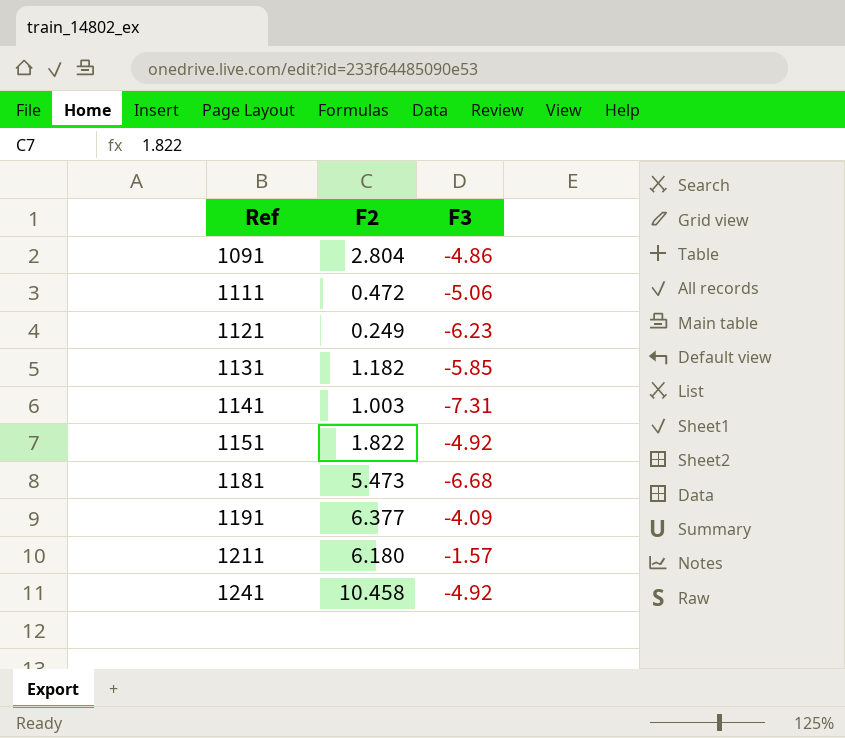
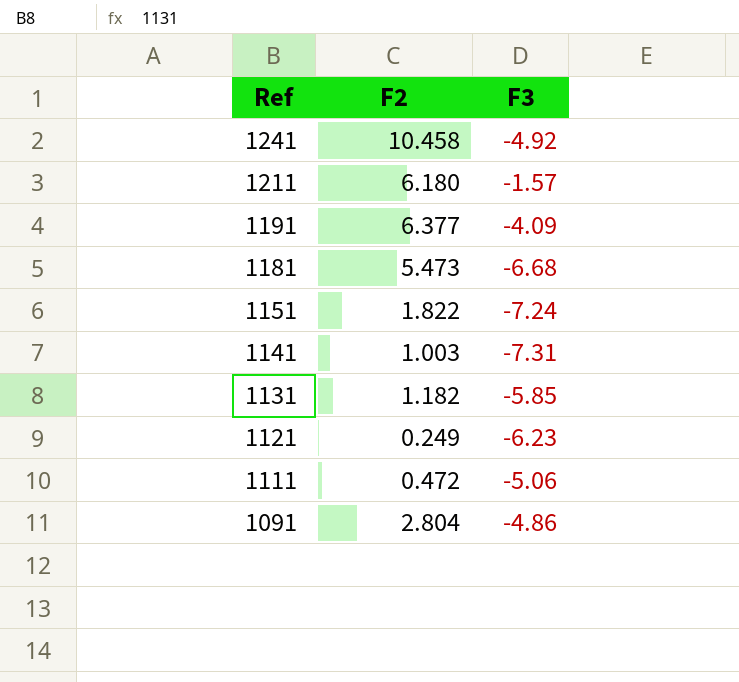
row order: Ref ascending -> Ref descending
1151 | F3: -4.92 -> -7.24

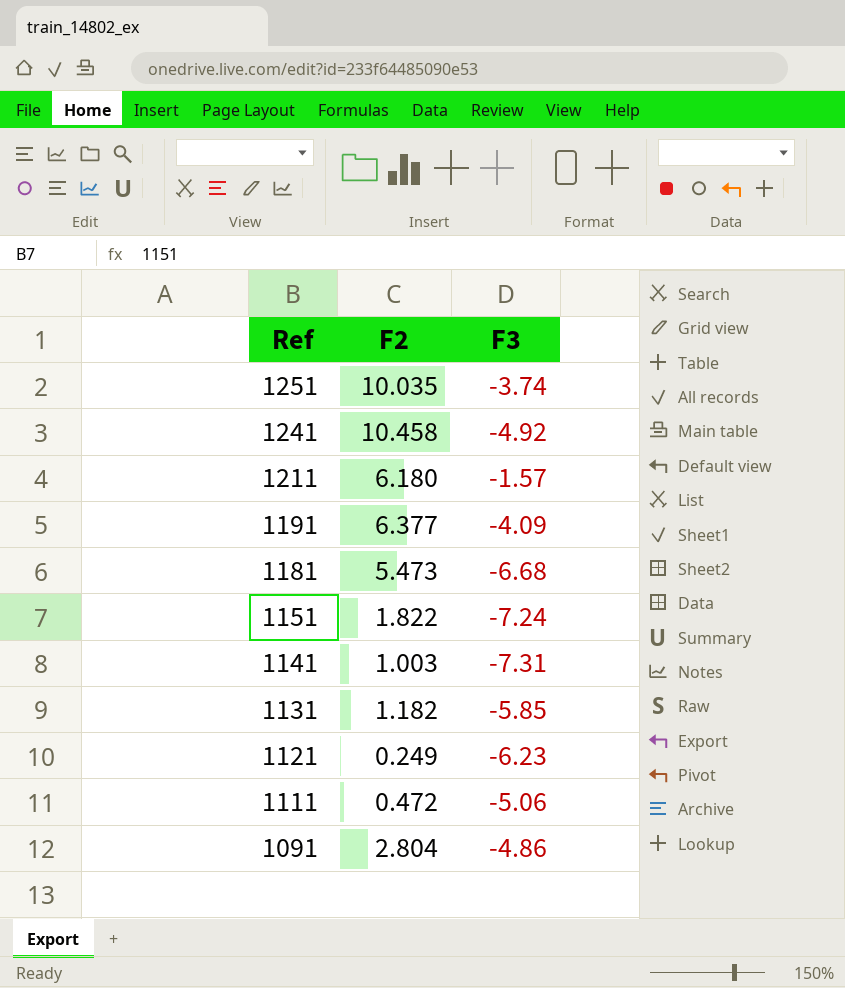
row 1251: none -> 10.035 | -3.74

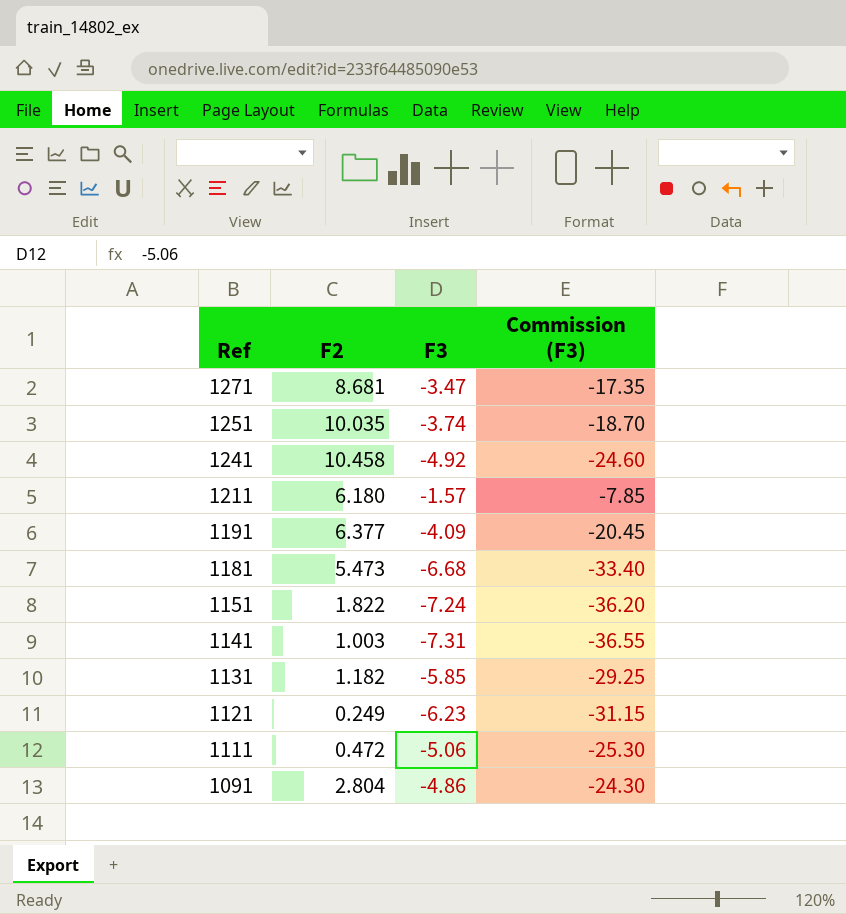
column Commission (F3) | formula: none -> [F3] * 5
row 1271: none -> 8.681 | -3.47 | -17.35

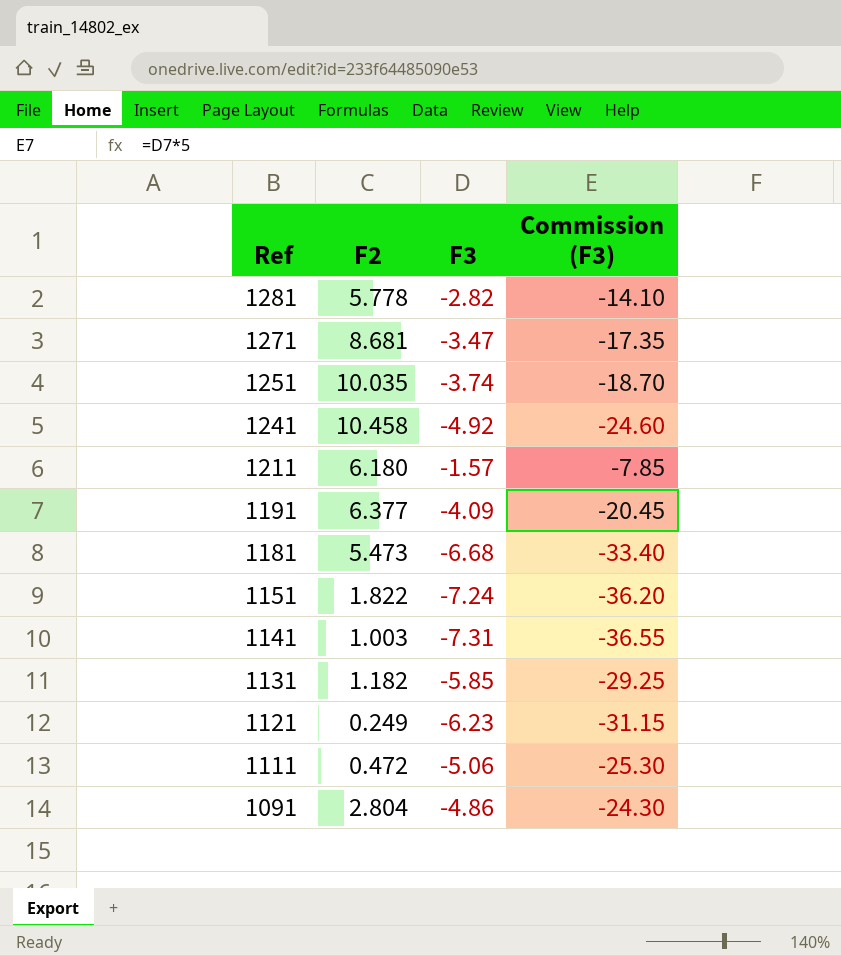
row 1281: none -> 5.778 | -2.82 | -14.10

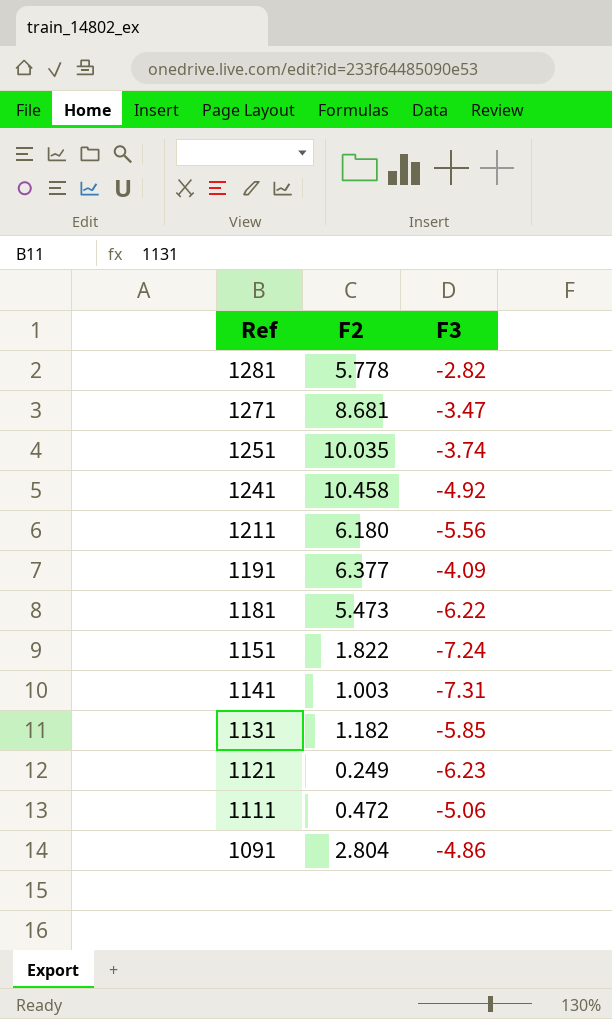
column Commission (F3) | formula: [F3] * 5 -> none
1211 | F3: -1.57 -> -5.56
1181 | F3: -6.68 -> -6.22

